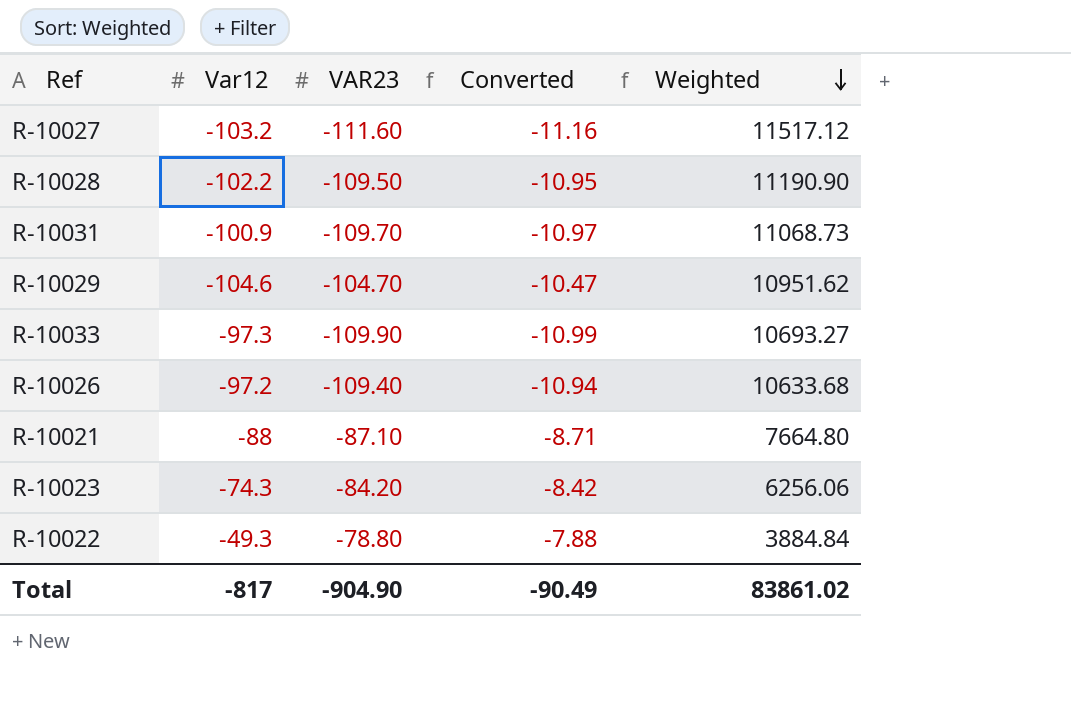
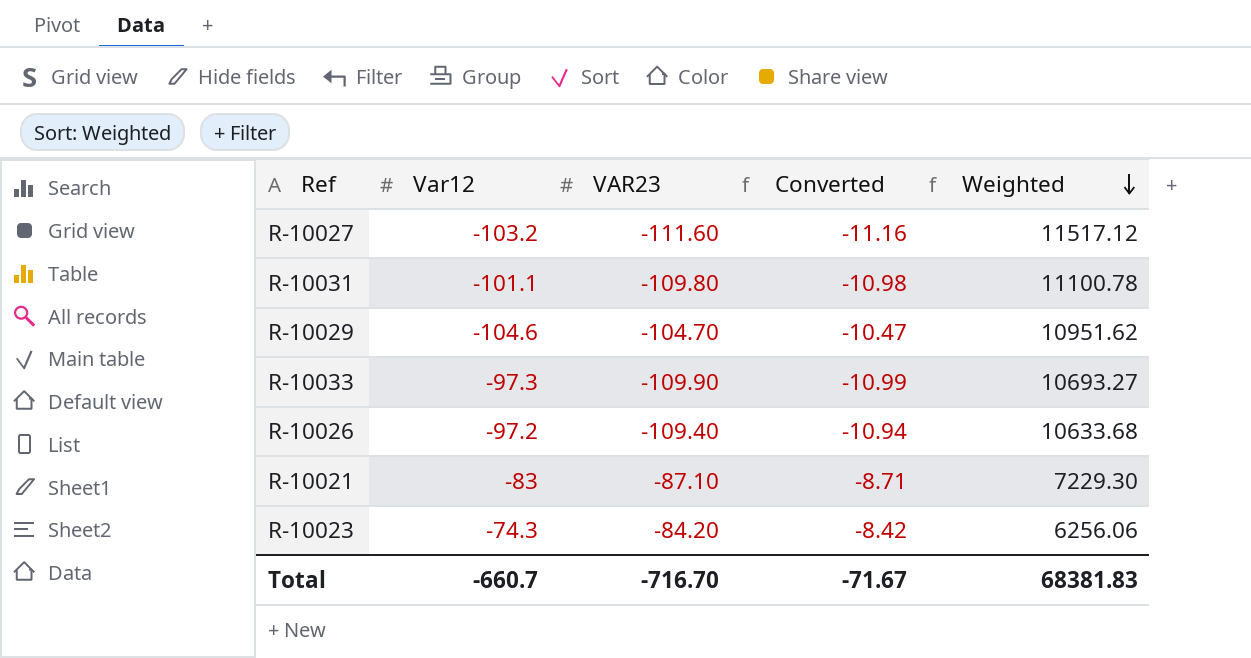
row R-10028: -102.2 | -109.50 | -10.95 | 11190.90 -> none
row R-10022: -49.3 | -78.80 | -7.88 | 3884.84 -> none
R-10031 | Var12: -100.9 -> -101.1
R-10031 | VAR23: -109.70 -> -109.80
R-10031 | Converted: -10.97 -> -10.98
R-10031 | Weighted: 11068.73 -> 11100.78
R-10021 | Var12: -88 -> -83
R-10021 | Weighted: 7664.80 -> 7229.30
Total | Var12: -817 -> -660.7
Total | VAR23: -904.90 -> -716.70
Total | Converted: -90.49 -> -71.67
Total | Weighted: 83861.02 -> 68381.83

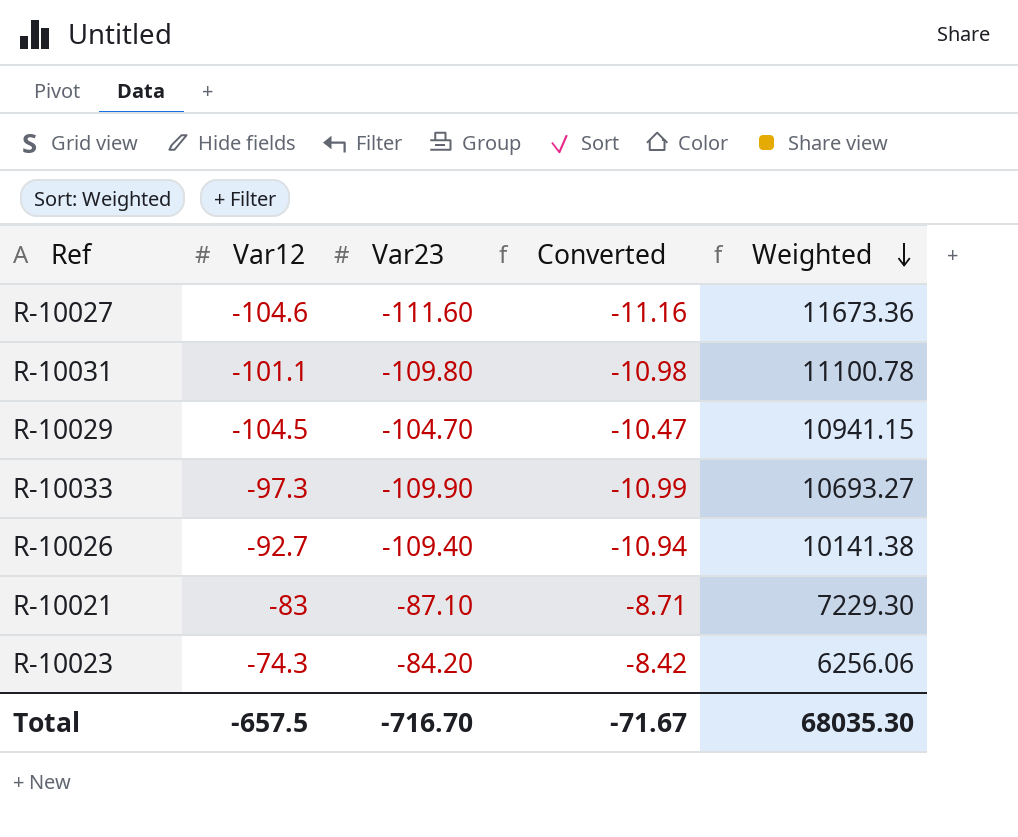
column name: VAR23 -> Var23
R-10027 | Var12: -103.2 -> -104.6
R-10027 | Weighted: 11517.12 -> 11673.36
R-10029 | Var12: -104.6 -> -104.5
R-10029 | Weighted: 10951.62 -> 10941.15
R-10026 | Var12: -97.2 -> -92.7
R-10026 | Weighted: 10633.68 -> 10141.38
Total | Var12: -660.7 -> -657.5
Total | Weighted: 68381.83 -> 68035.30

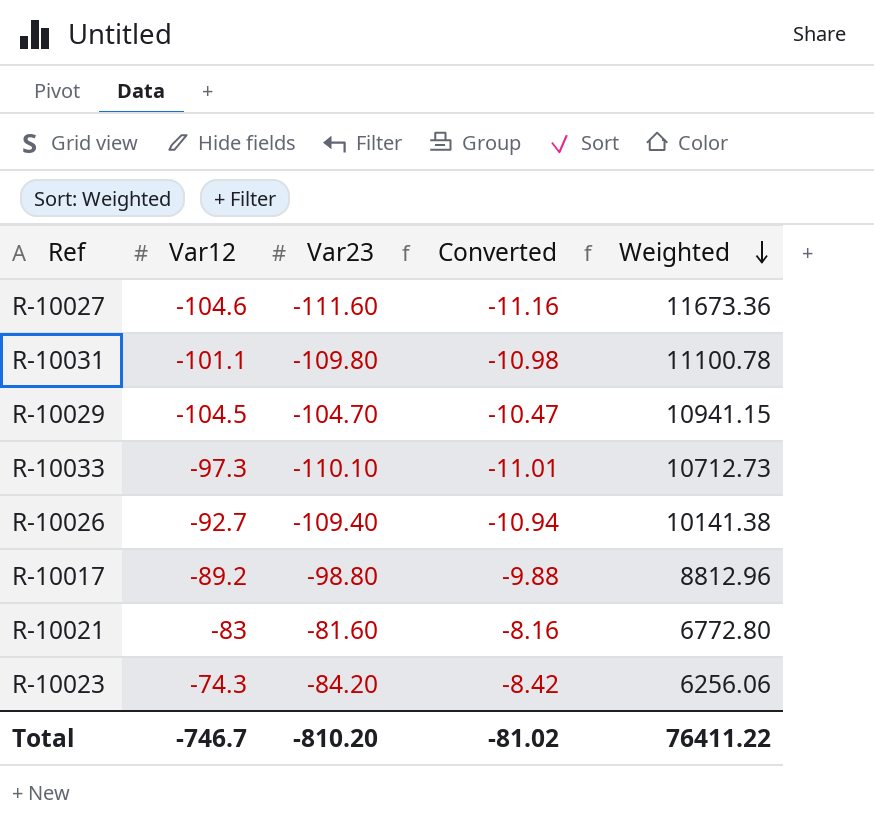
R-10033 | Var23: -109.90 -> -110.10
R-10033 | Converted: -10.99 -> -11.01
R-10033 | Weighted: 10693.27 -> 10712.73
row R-10017: none -> -89.2 | -98.80 | -9.88 | 8812.96
R-10021 | Var23: -87.10 -> -81.60
R-10021 | Converted: -8.71 -> -8.16
R-10021 | Weighted: 7229.30 -> 6772.80
Total | Var12: -657.5 -> -746.7
Total | Var23: -716.70 -> -810.20
Total | Converted: -71.67 -> -81.02
Total | Weighted: 68035.30 -> 76411.22

